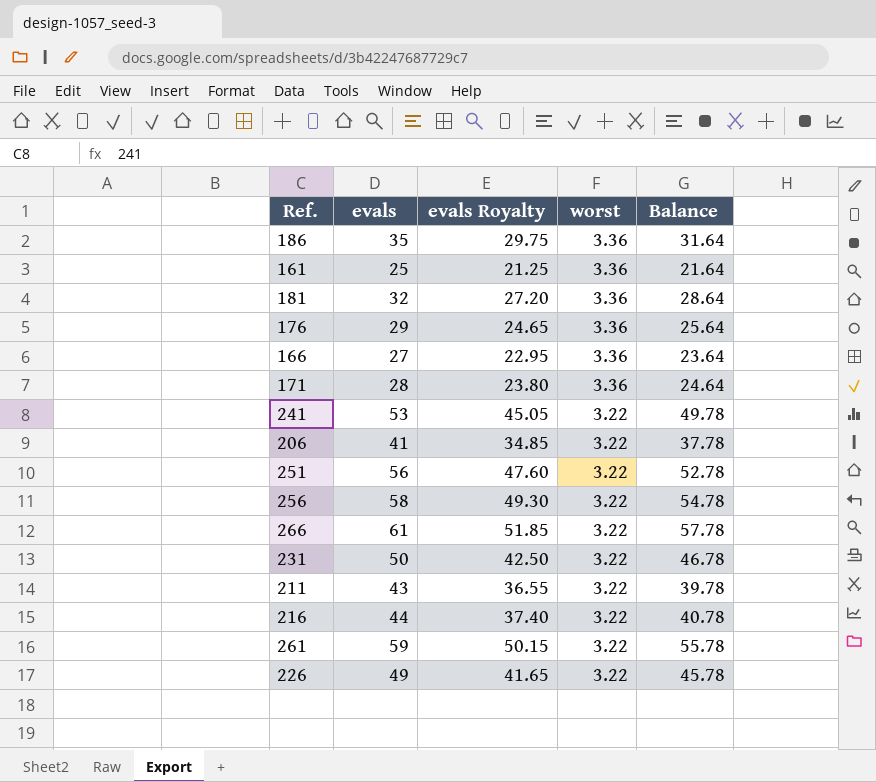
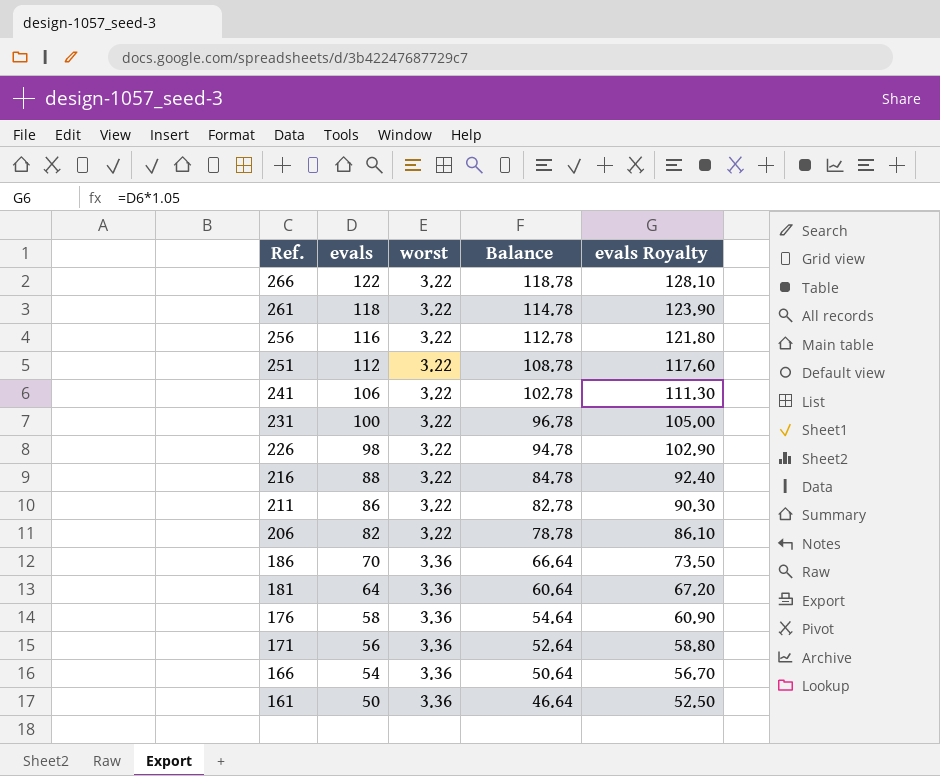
row order: worst descending -> Ref. descending
column evals Royalty | formula: [evals] * 0.85 -> [evals] * 1.05
column evals Royalty | position: 3 -> 5
266 | evals: 61 -> 122
266 | Balance: 57.78 -> 118.78
261 | evals: 59 -> 118
261 | Balance: 55.78 -> 114.78
256 | evals: 58 -> 116
256 | Balance: 54.78 -> 112.78
251 | evals: 56 -> 112
251 | Balance: 52.78 -> 108.78
241 | evals: 53 -> 106
241 | Balance: 49.78 -> 102.78
231 | evals: 50 -> 100
231 | Balance: 46.78 -> 96.78
226 | evals: 49 -> 98
226 | Balance: 45.78 -> 94.78
216 | evals: 44 -> 88
216 | Balance: 40.78 -> 84.78
211 | evals: 43 -> 86
211 | Balance: 39.78 -> 82.78
206 | evals: 41 -> 82
206 | Balance: 37.78 -> 78.78
186 | evals: 35 -> 70
186 | Balance: 31.64 -> 66.64
181 | evals: 32 -> 64
181 | Balance: 28.64 -> 60.64
176 | evals: 29 -> 58
176 | Balance: 25.64 -> 54.64
171 | evals: 28 -> 56
171 | Balance: 24.64 -> 52.64
166 | evals: 27 -> 54
166 | Balance: 23.64 -> 50.64
161 | evals: 25 -> 50
161 | Balance: 21.64 -> 46.64

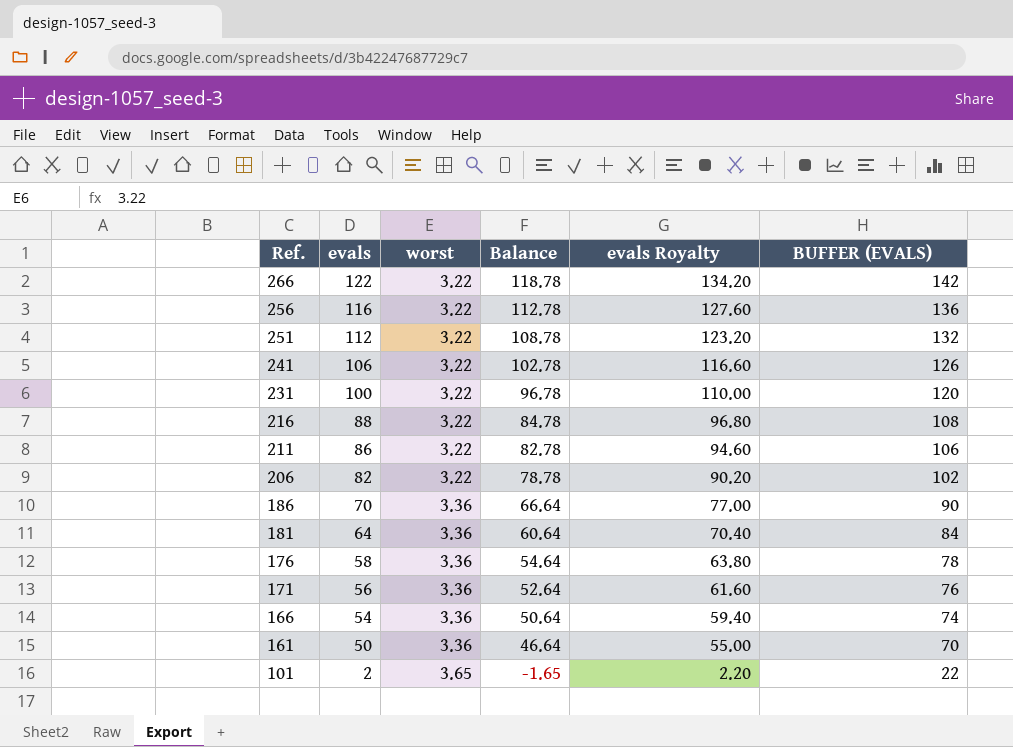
column evals Royalty | formula: [evals] * 1.05 -> [evals] * 1.1
column BUFFER (EVALS) | formula: none -> [evals] + 20
row 261: 118 | 3.22 | 114.78 | 123.90 -> none
row 226: 98 | 3.22 | 94.78 | 102.90 -> none
row 101: none -> 2 | 3.65 | -1.65 | 2.20 | 22

